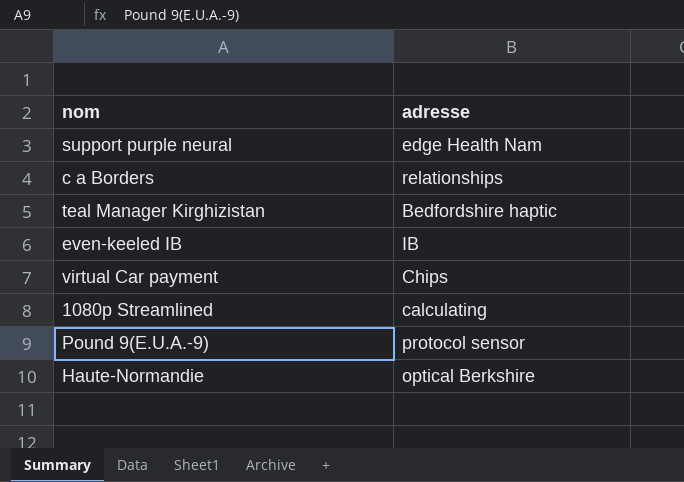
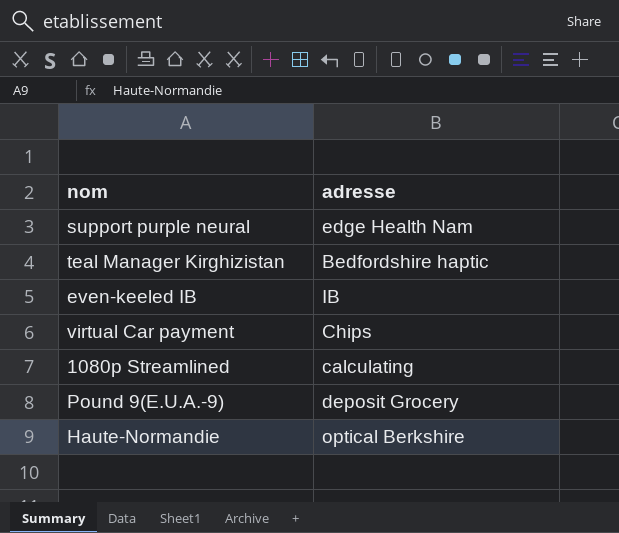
row c a Borders: relationships -> none
Pound 9(E.U.A.-9) | adresse: protocol sensor -> deposit Grocery

